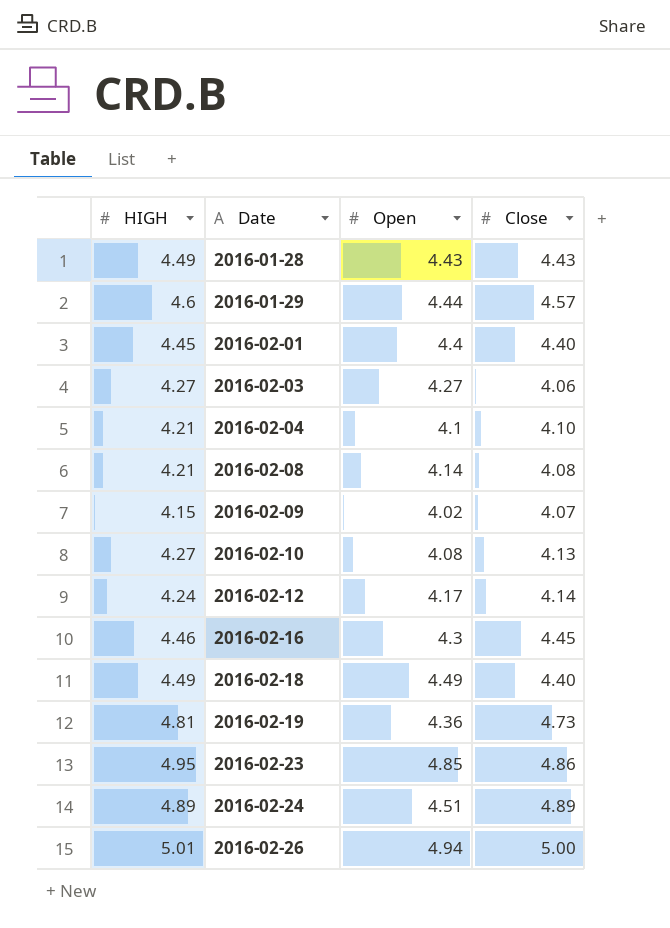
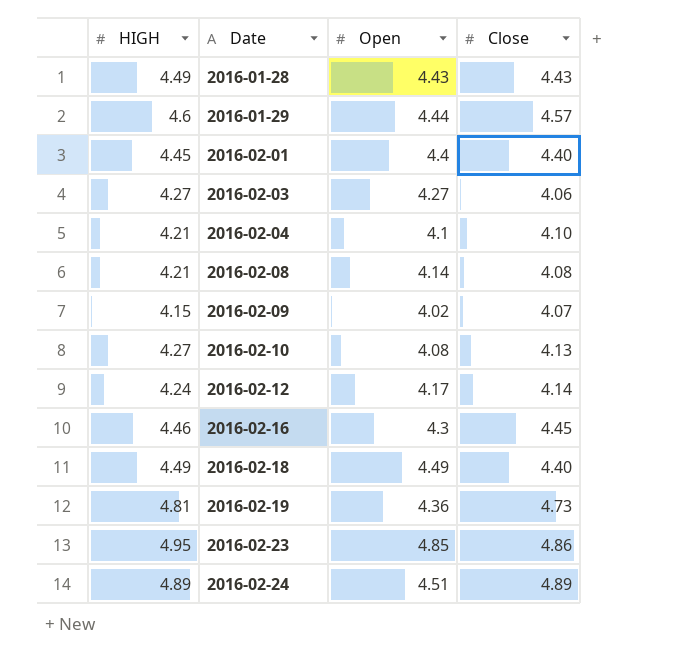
row 2016-02-26: 5.01 | 4.94 | 5.00 -> none

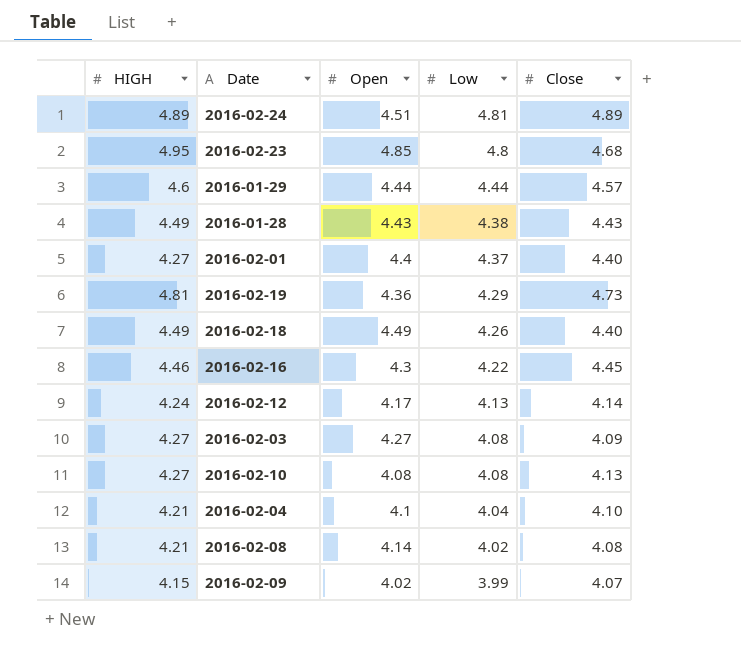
row order: Date ascending -> Low descending
column Low | position: none -> 4
2016-02-23 | Close: 4.86 -> 4.68
2016-02-01 | HIGH: 4.45 -> 4.27
2016-02-03 | Close: 4.06 -> 4.09

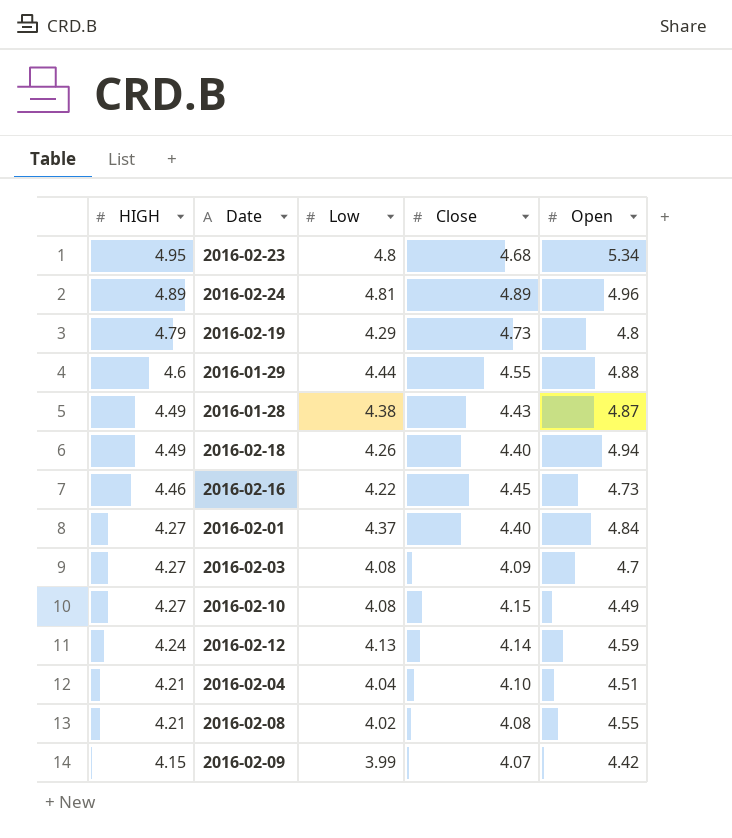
row order: Low descending -> HIGH descending
column Open | position: 3 -> 5
2016-02-23 | Open: 4.85 -> 5.34
2016-02-24 | Open: 4.51 -> 4.96
2016-02-19 | HIGH: 4.81 -> 4.79
2016-02-19 | Open: 4.36 -> 4.8
2016-01-29 | Close: 4.57 -> 4.55
2016-01-29 | Open: 4.44 -> 4.88
2016-01-28 | Open: 4.43 -> 4.87
2016-02-18 | Open: 4.49 -> 4.94
2016-02-16 | Open: 4.3 -> 4.73
2016-02-01 | Open: 4.4 -> 4.84
2016-02-03 | Open: 4.27 -> 4.7
2016-02-10 | Close: 4.13 -> 4.15
2016-02-10 | Open: 4.08 -> 4.49
2016-02-12 | Open: 4.17 -> 4.59
2016-02-04 | Open: 4.1 -> 4.51
2016-02-08 | Open: 4.14 -> 4.55
2016-02-09 | Open: 4.02 -> 4.42

